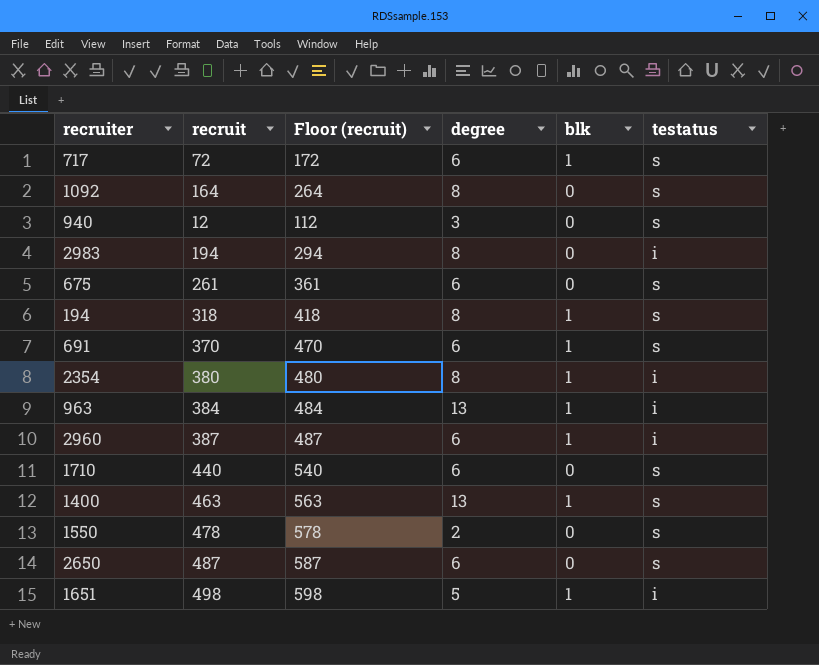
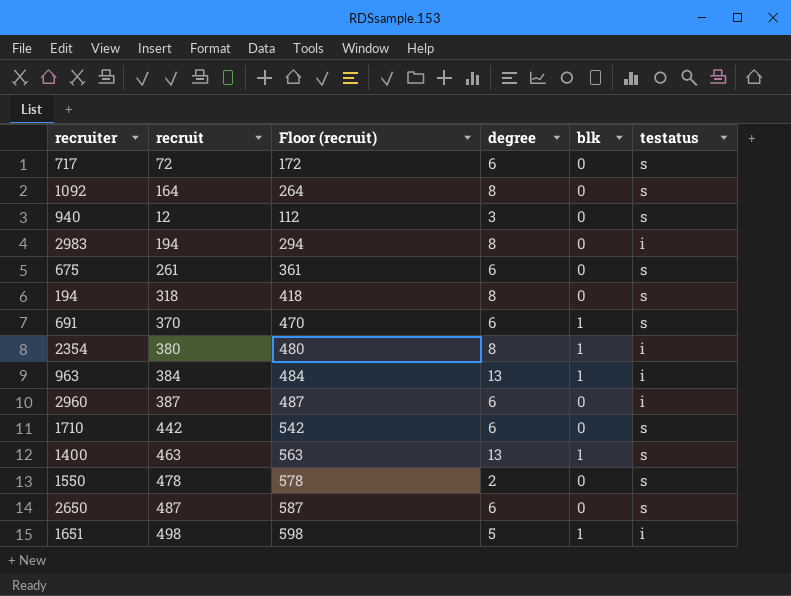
717 | blk: 1 -> 0
194 | blk: 1 -> 0
2960 | blk: 1 -> 0
1710 | recruit: 440 -> 442
1710 | Floor (recruit): 540 -> 542

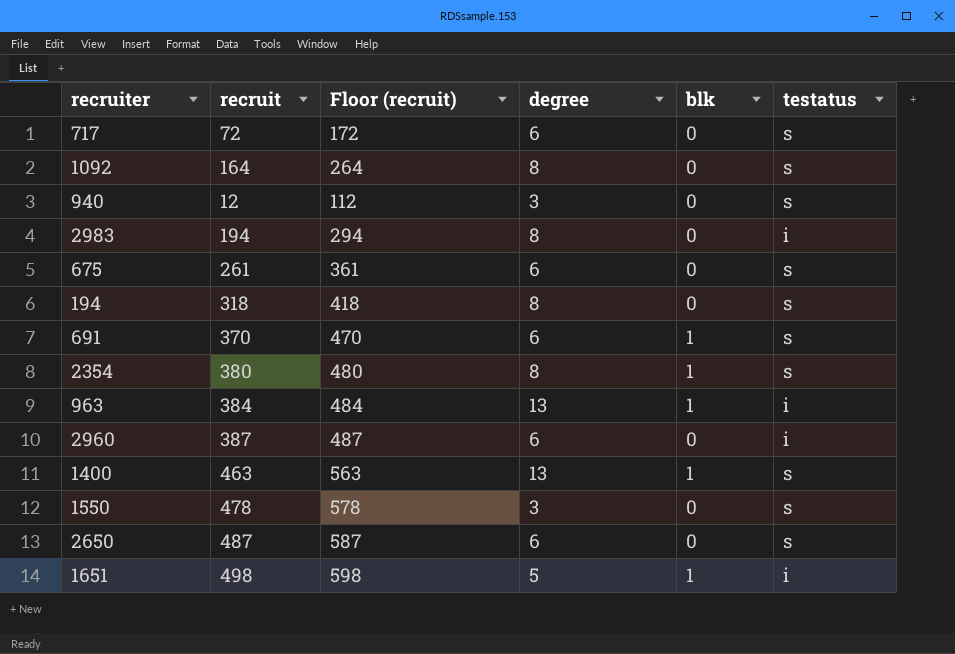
row 1710: 442 | 542 | 6 | 0 | s -> none
2354 | testatus: i -> s
1550 | degree: 2 -> 3

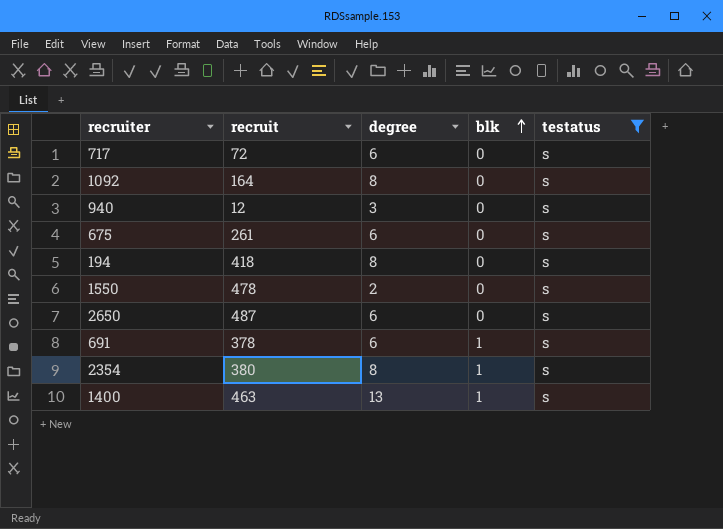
filter: none -> testatus = s
row order: none -> blk ascending
column Floor (recruit) | formula: [recruit] + 100 -> none
194 | recruit: 318 -> 418
1550 | degree: 3 -> 2
691 | recruit: 370 -> 378

